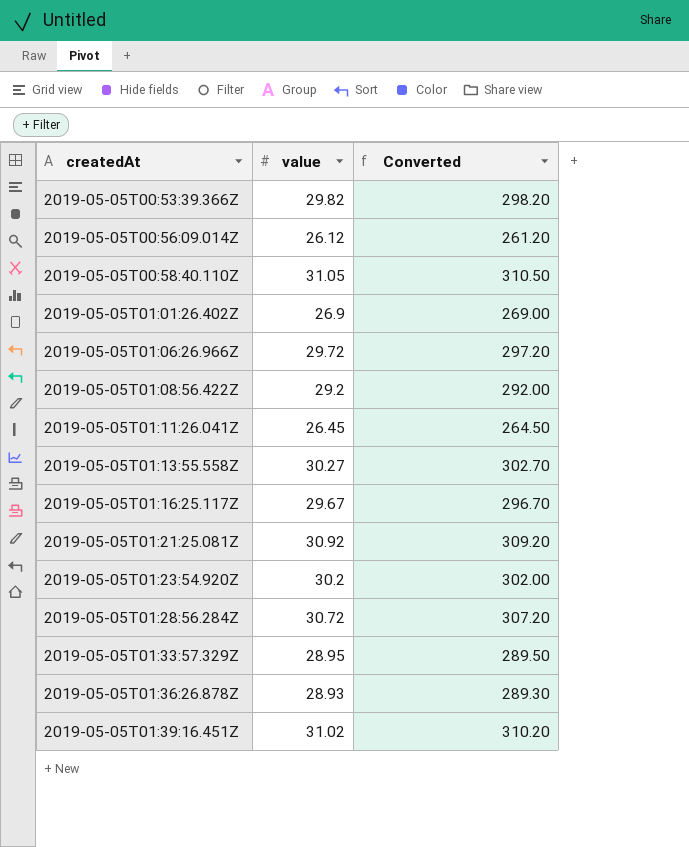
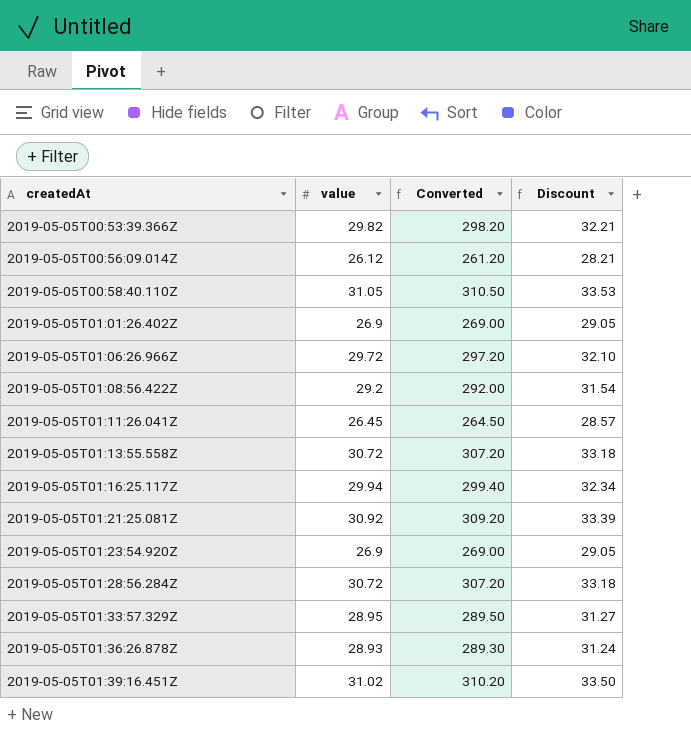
column Discount | formula: none -> [value] * 1.08
2019-05-05T01:13:55.558Z | value: 30.27 -> 30.72
2019-05-05T01:13:55.558Z | Converted: 302.70 -> 307.20
2019-05-05T01:16:25.117Z | value: 29.67 -> 29.94
2019-05-05T01:16:25.117Z | Converted: 296.70 -> 299.40
2019-05-05T01:23:54.920Z | value: 30.2 -> 26.9
2019-05-05T01:23:54.920Z | Converted: 302.00 -> 269.00

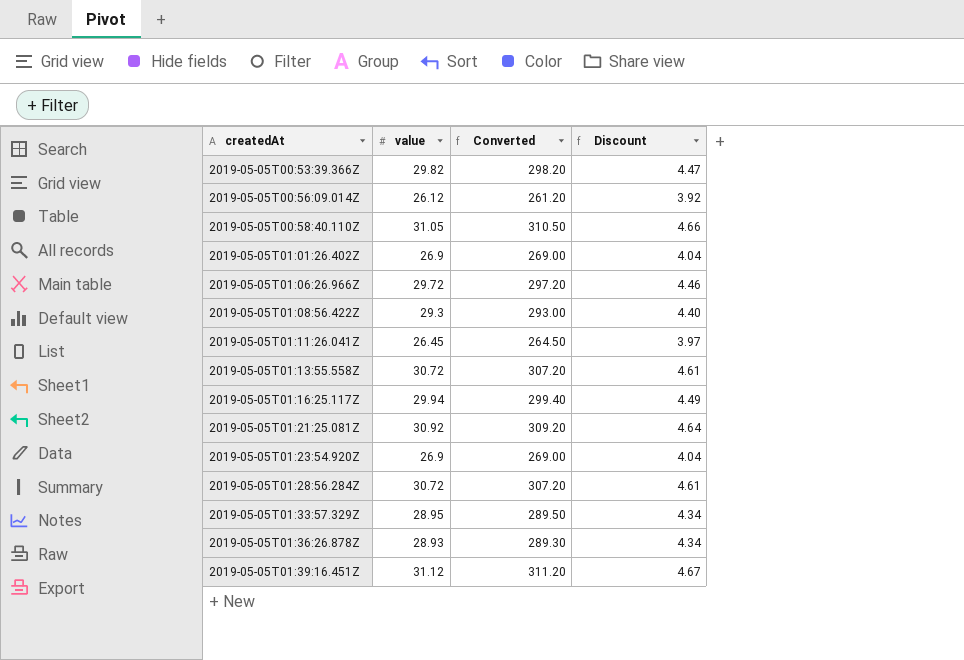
column Discount | formula: [value] * 1.08 -> [value] * 0.15
2019-05-05T01:08:56.422Z | value: 29.2 -> 29.3
2019-05-05T01:08:56.422Z | Converted: 292.00 -> 293.00
2019-05-05T01:39:16.451Z | value: 31.02 -> 31.12
2019-05-05T01:39:16.451Z | Converted: 310.20 -> 311.20

